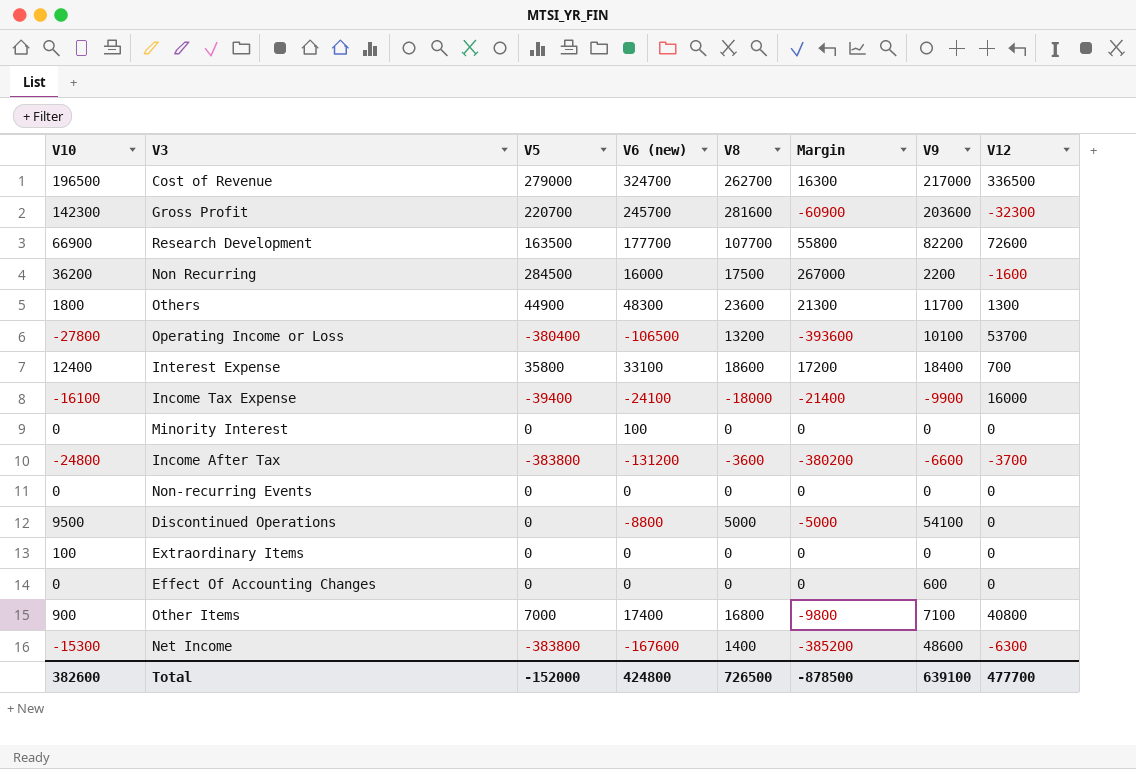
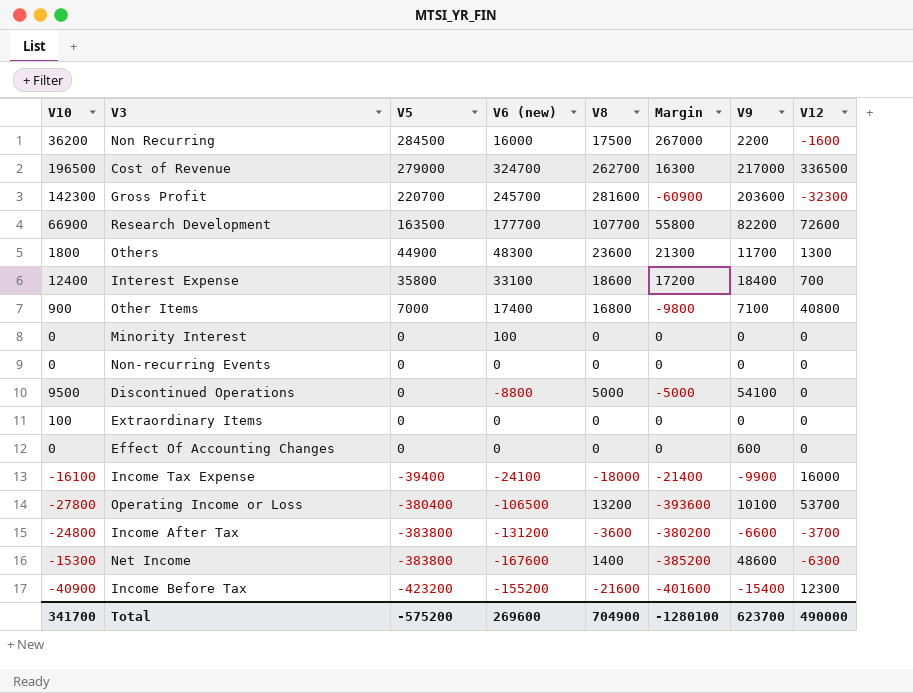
row order: none -> V5 descending
row Income Before Tax: none -> -40900 | -423200 | -155200 | -21600 | -401600 | -15400 | 12300
Total | V10: 382600 -> 341700
Total | V5: -152000 -> -575200
Total | V6 (new): 424800 -> 269600
Total | V8: 726500 -> 704900
Total | Margin: -878500 -> -1280100
Total | V9: 639100 -> 623700
Total | V12: 477700 -> 490000

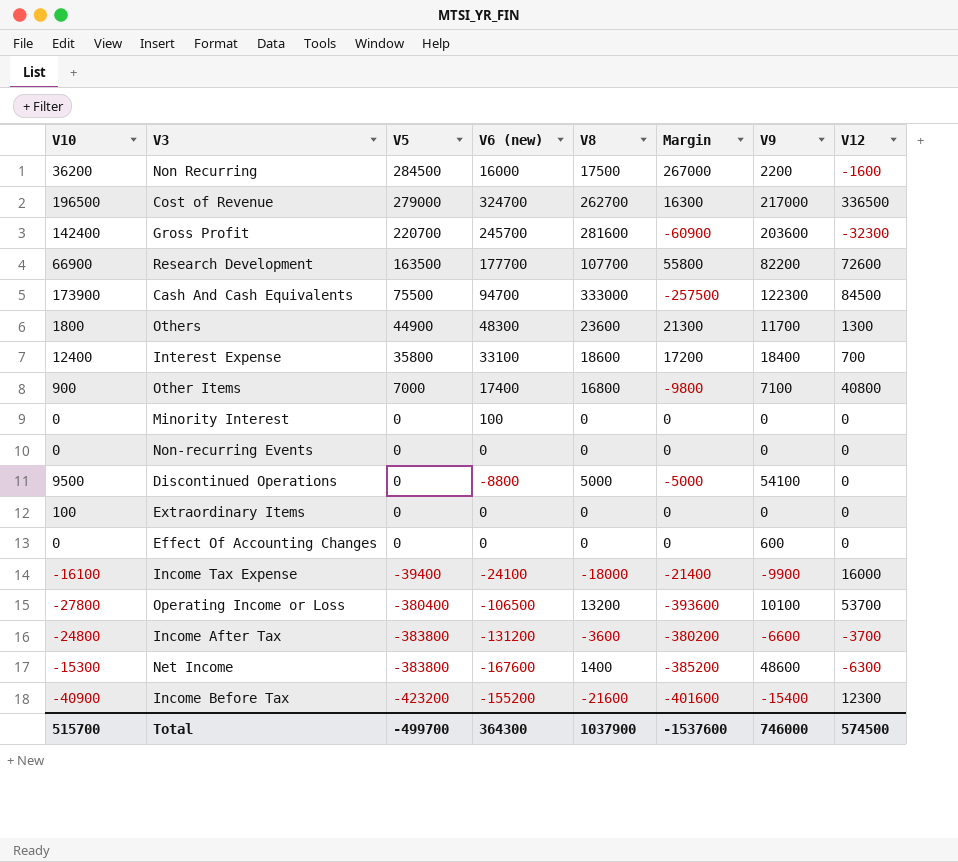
Gross Profit | V10: 142300 -> 142400
row Cash And Cash Equivalents: none -> 173900 | 75500 | 94700 | 333000 | -257500 | 122300 | 84500
Total | V10: 341700 -> 515700
Total | V5: -575200 -> -499700
Total | V6 (new): 269600 -> 364300
Total | V8: 704900 -> 1037900
Total | Margin: -1280100 -> -1537600
Total | V9: 623700 -> 746000
Total | V12: 490000 -> 574500

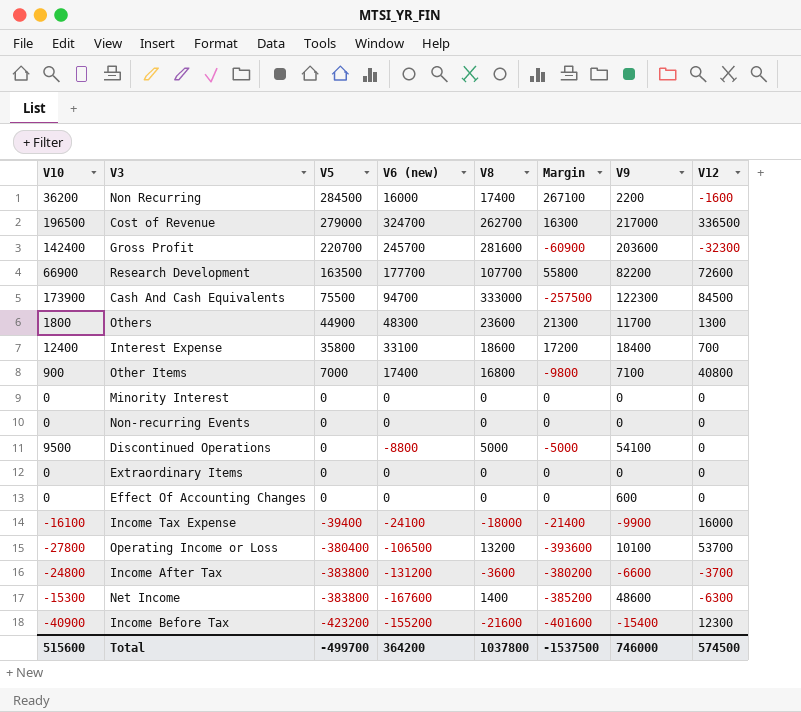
Non Recurring | V8: 17500 -> 17400
Non Recurring | Margin: 267000 -> 267100
Minority Interest | V6 (new): 100 -> 0
Extraordinary Items | V10: 100 -> 0
Total | V10: 515700 -> 515600
Total | V6 (new): 364300 -> 364200
Total | V8: 1037900 -> 1037800
Total | Margin: -1537600 -> -1537500

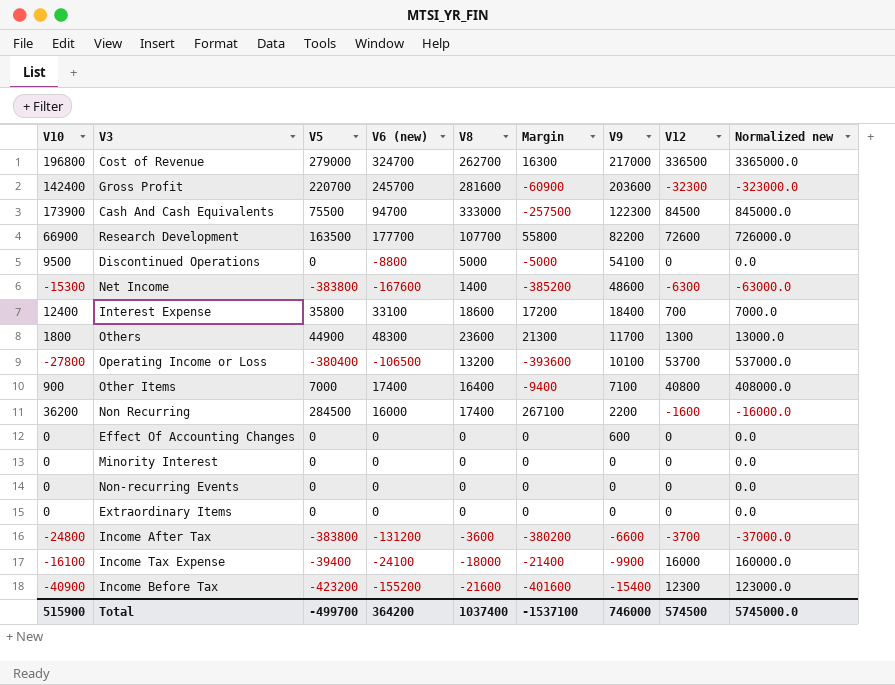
row order: V5 descending -> V9 descending
column Normalized new | formula: none -> [V12] * 10
Cost of Revenue | V10: 196500 -> 196800
Other Items | V8: 16800 -> 16400
Other Items | Margin: -9800 -> -9400
Total | V10: 515600 -> 515900
Total | V8: 1037800 -> 1037400
Total | Margin: -1537500 -> -1537100

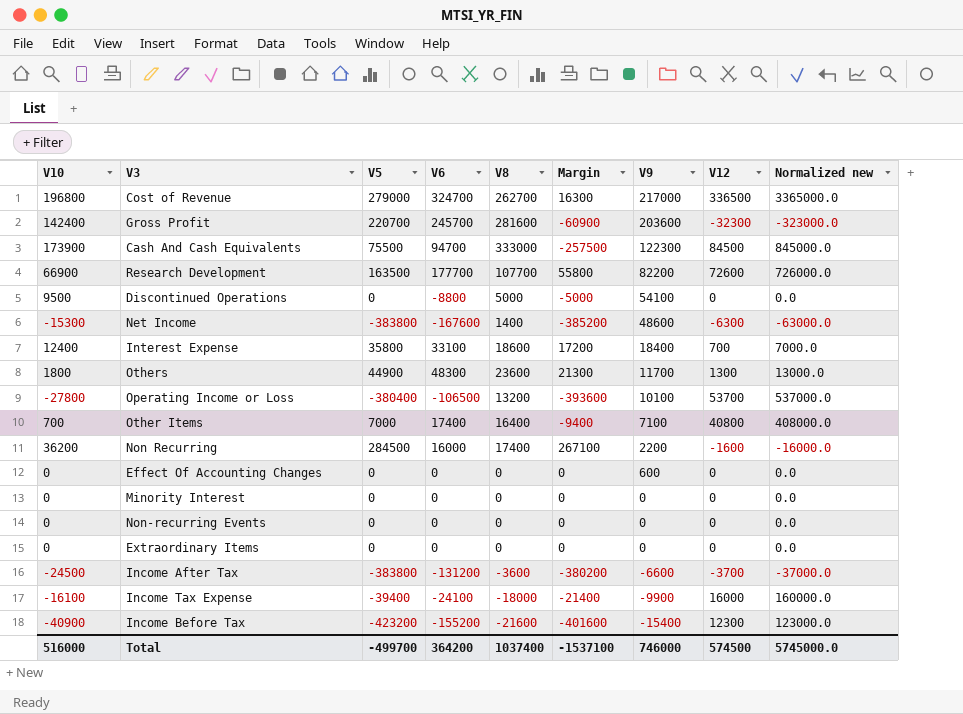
column name: V6 (new) -> V6
Other Items | V10: 900 -> 700
Income After Tax | V10: -24800 -> -24500
Total | V10: 515900 -> 516000

